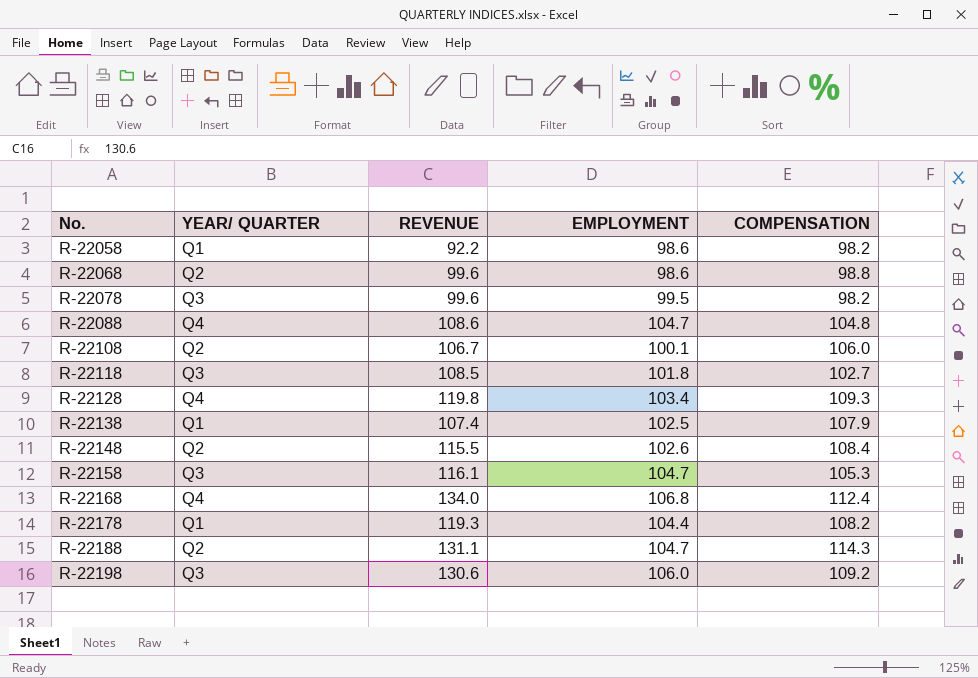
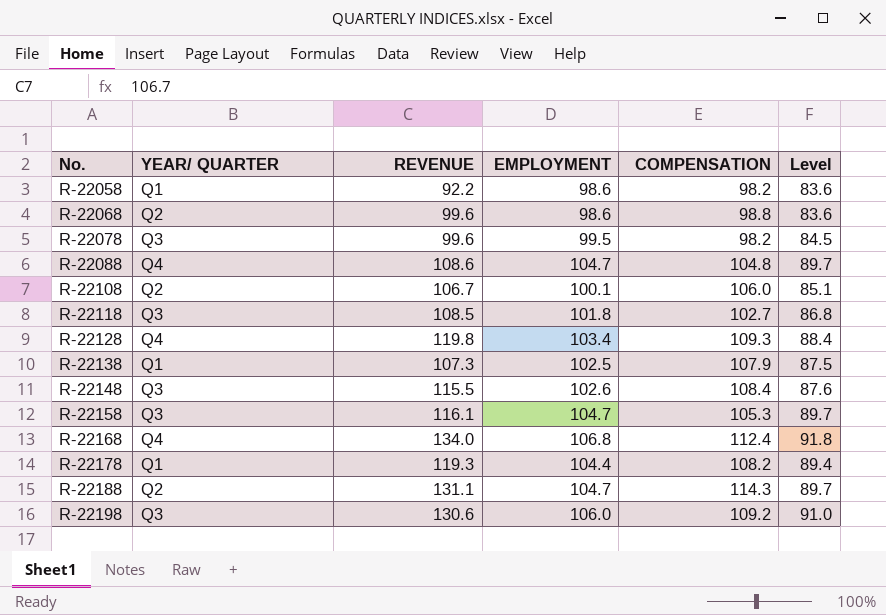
column Level | formula: none -> [EMPLOYMENT] - 15
R-22138 | REVENUE: 107.4 -> 107.3
R-22148 | YEAR/ QUARTER: Q2 -> Q3

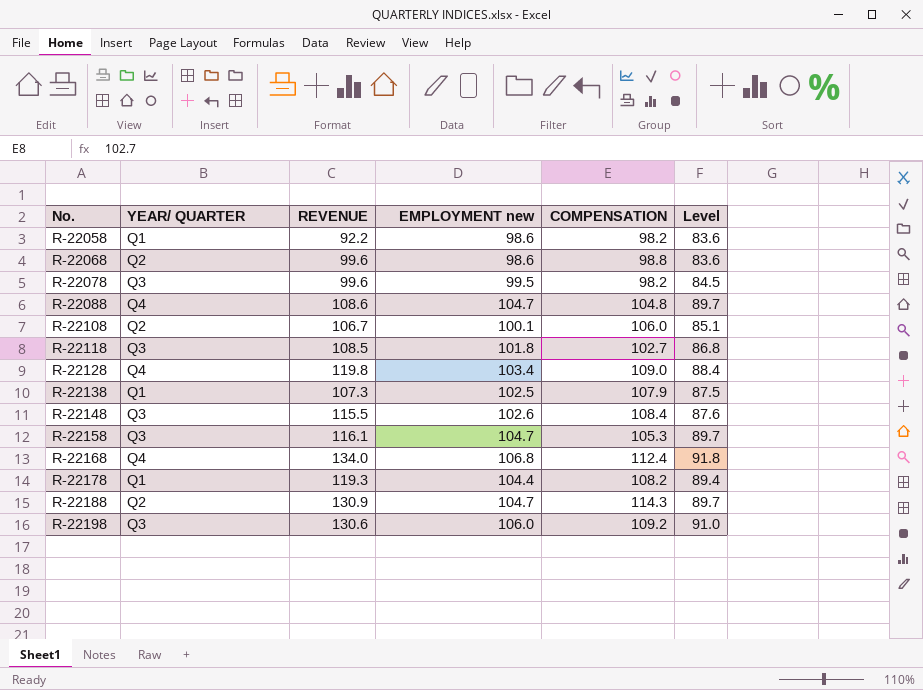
column name: EMPLOYMENT -> EMPLOYMENT new
R-22128 | COMPENSATION: 109.3 -> 109.0
R-22188 | REVENUE: 131.1 -> 130.9

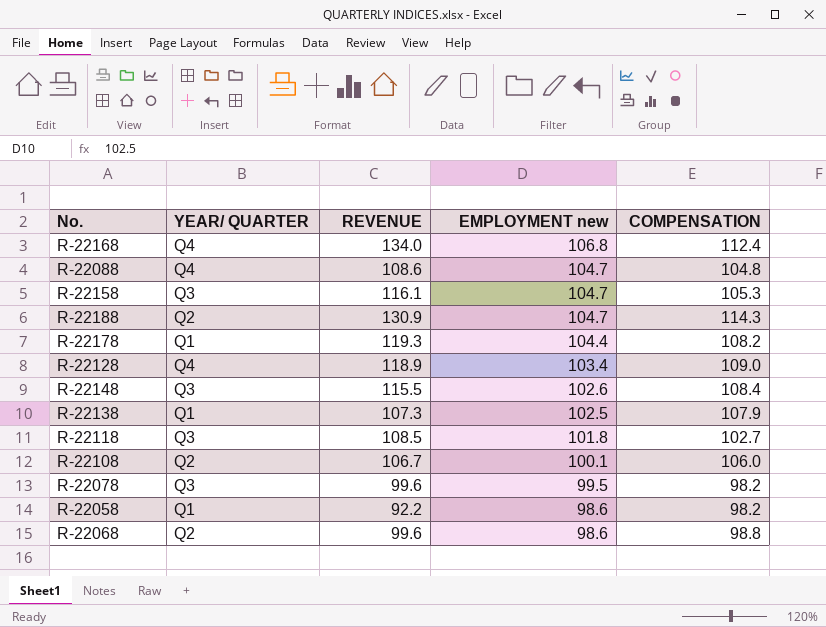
row order: No. ascending -> EMPLOYMENT new descending
column Level | formula: [EMPLOYMENT new] - 15 -> none
row R-22198: Q3 | 130.6 | 106.0 | 109.2 | 91.0 -> none
R-22128 | REVENUE: 119.8 -> 118.9

